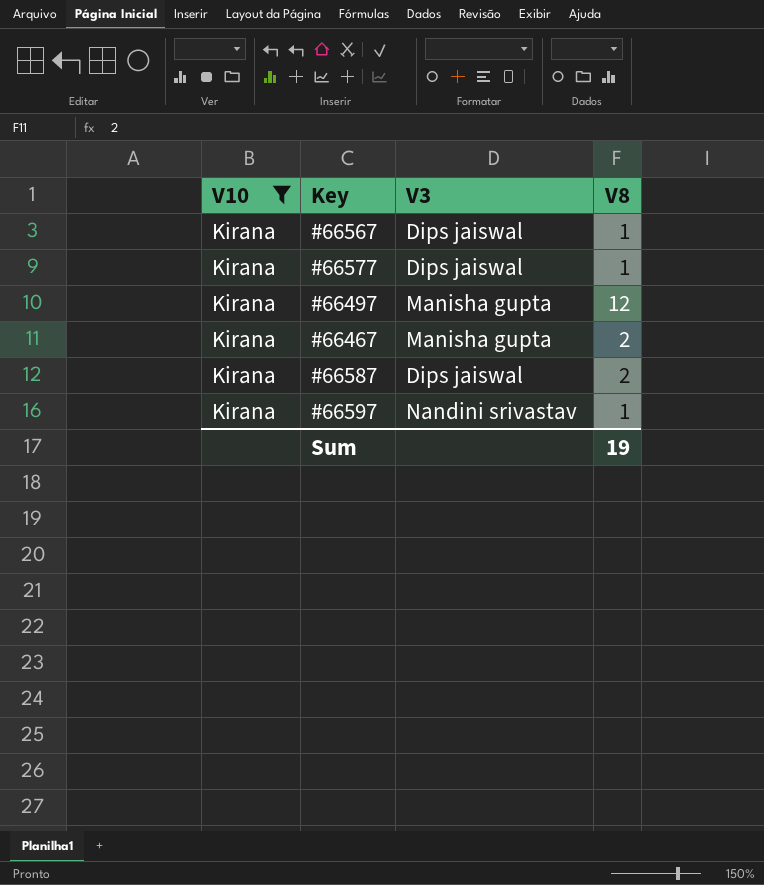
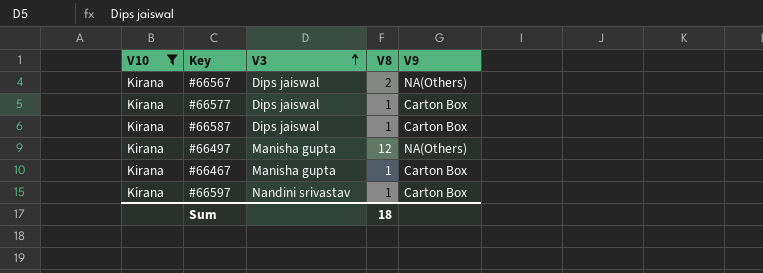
row order: none -> V3 ascending
column V9 | position: none -> 5
#66567 | V8: 1 -> 2
#66587 | V8: 2 -> 1
#66467 | V8: 2 -> 1
Sum | V8: 19 -> 18

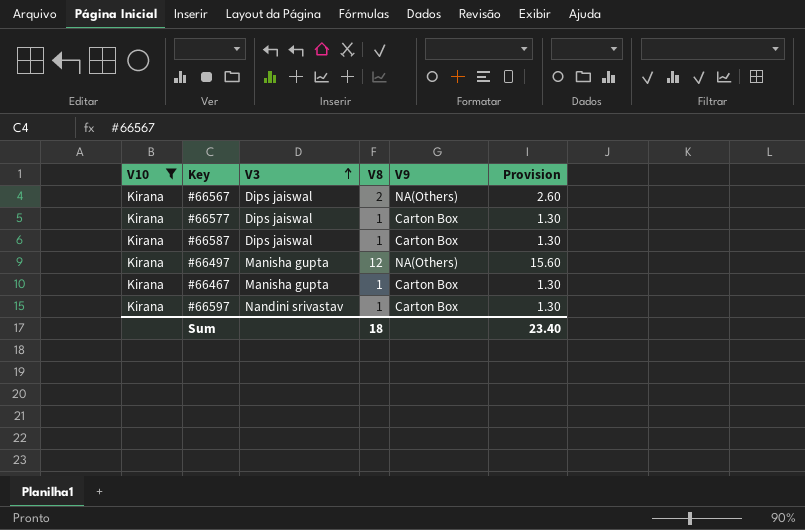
column Provision | formula: none -> [V8] * 1.3

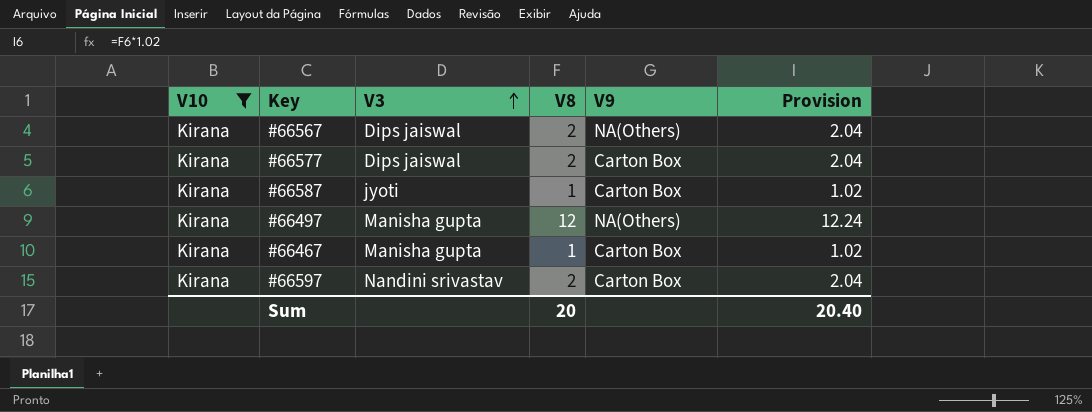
column Provision | formula: [V8] * 1.3 -> [V8] * 1.02
#66577 | V8: 1 -> 2
#66587 | V3: Dips jaiswal -> jyoti
#66597 | V8: 1 -> 2
Sum | V8: 18 -> 20
Sum | Provision: 23.40 -> 20.40

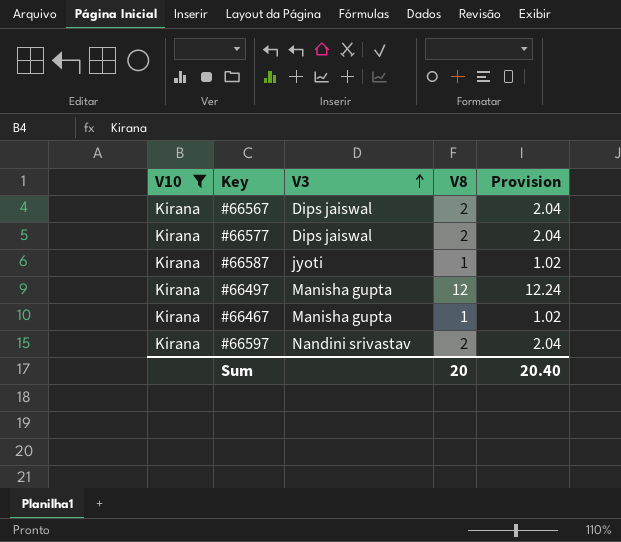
column V9 | position: 5 -> none

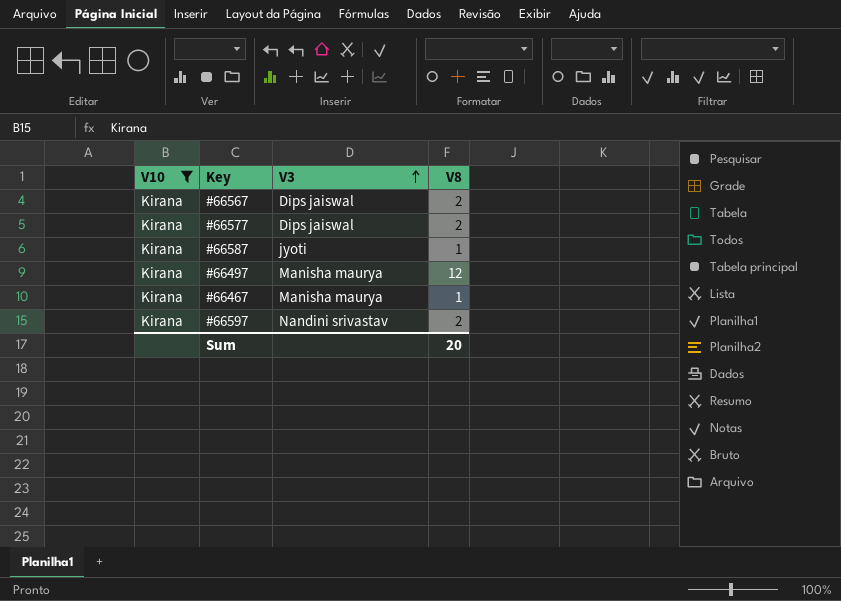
column Provision | formula: [V8] * 1.02 -> none
#66497 | V3: Manisha gupta -> Manisha maurya
#66467 | V3: Manisha gupta -> Manisha maurya

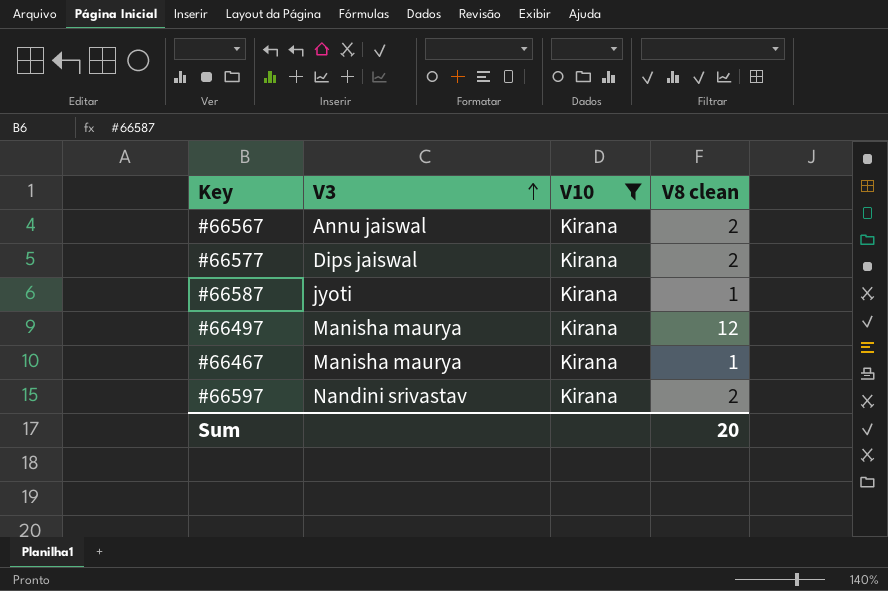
column V10 | position: 1 -> 3
column name: V8 -> V8 clean
#66567 | V3: Dips jaiswal -> Annu jaiswal

